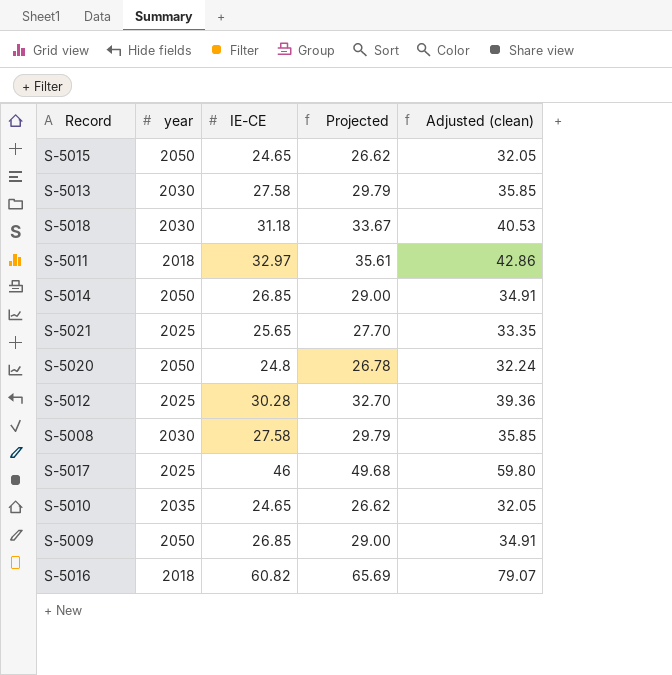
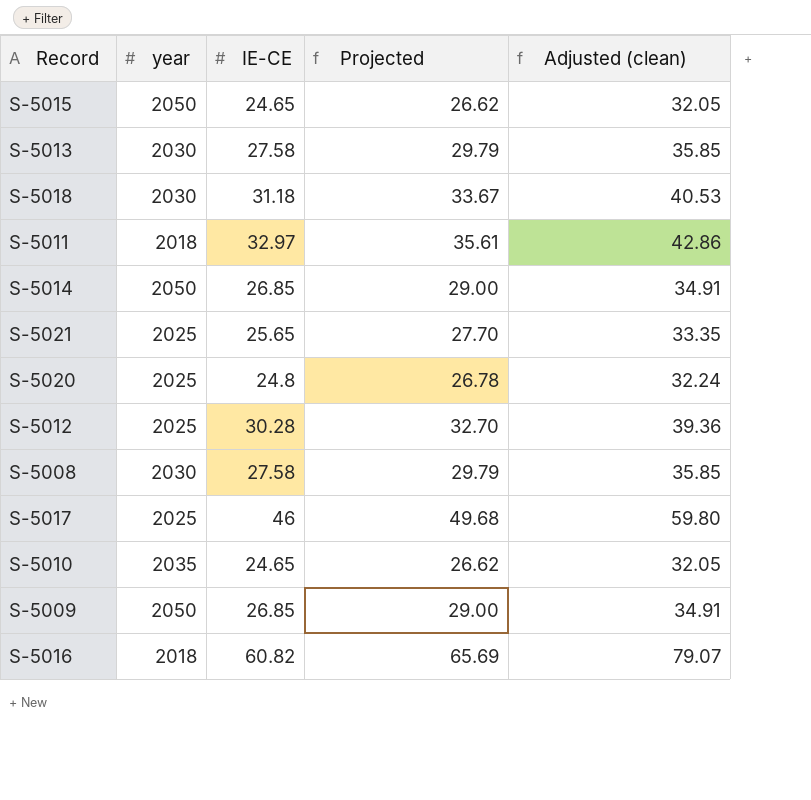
S-5020 | year: 2050 -> 2025

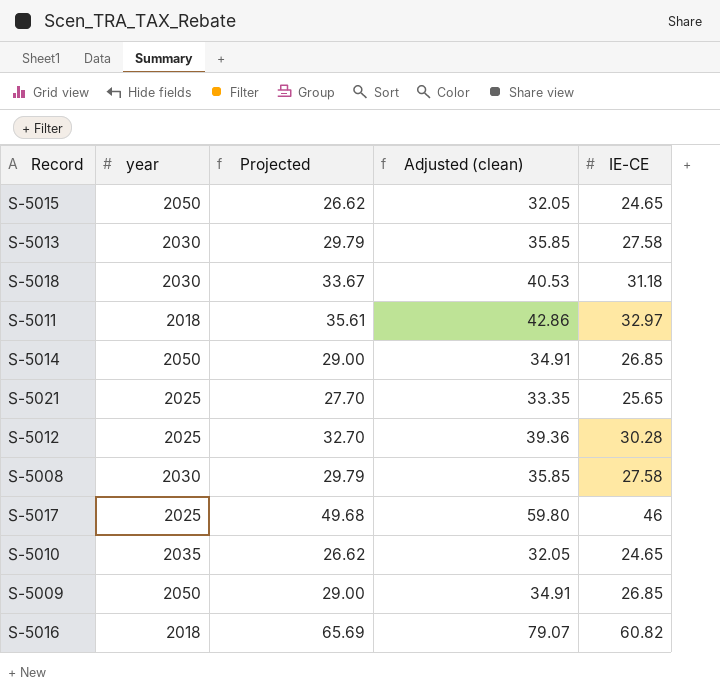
column IE-CE | position: 3 -> 5
row S-5020: 2025 | 24.8 | 26.78 | 32.24 -> none

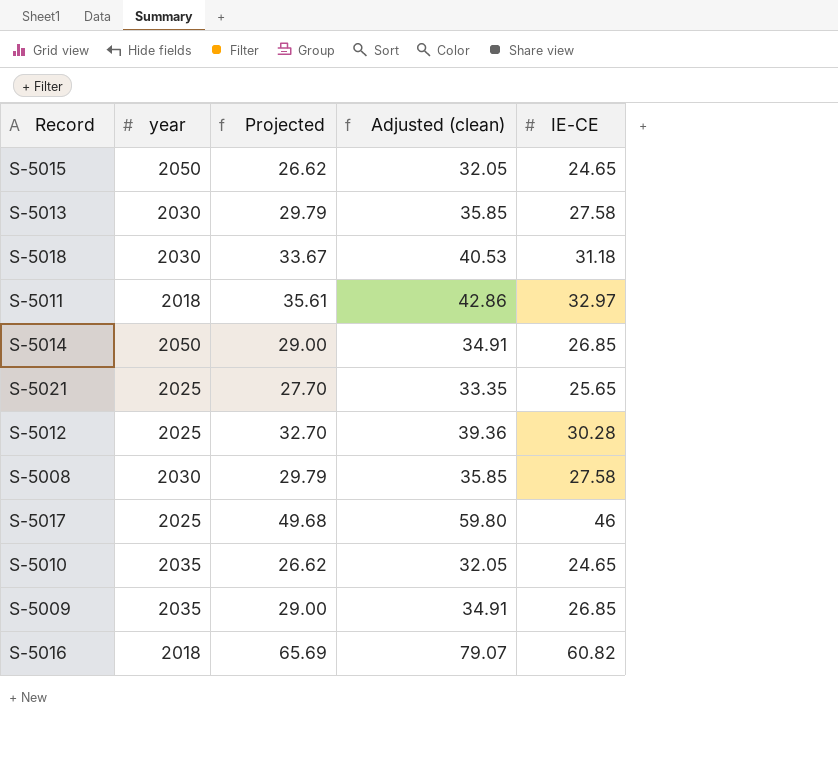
S-5009 | year: 2050 -> 2035

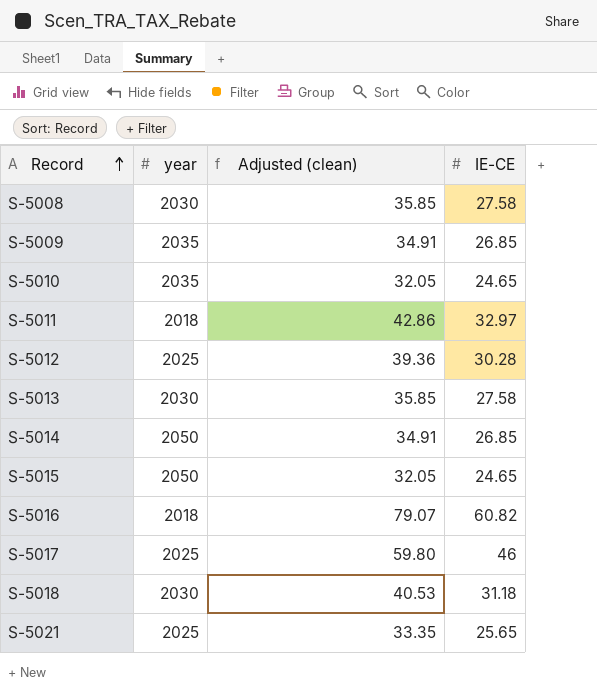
row order: none -> Record ascending
column Projected | formula: [IE-CE] * 1.08 -> none

